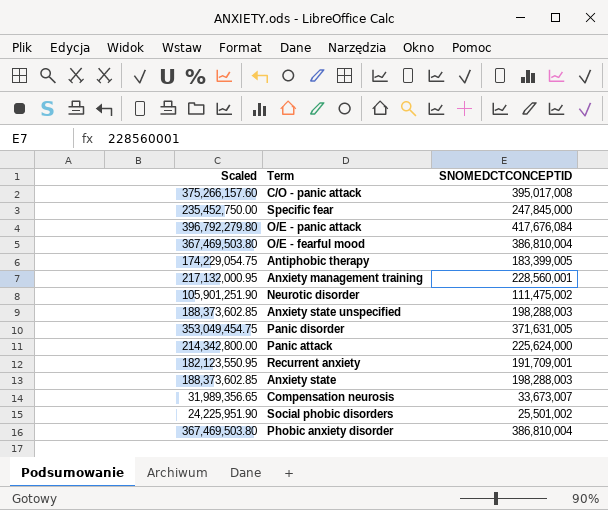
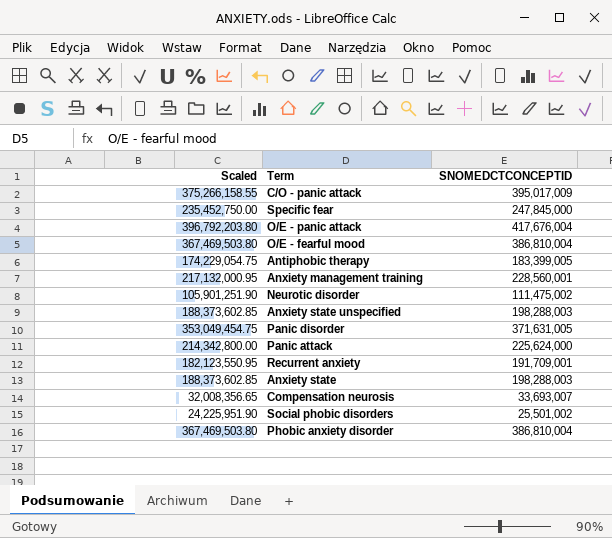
C/O - panic attack | Scaled: 375,266,157.60 -> 375,266,158.55
C/O - panic attack | SNOMEDCTCONCEPTID: 395,017,008 -> 395,017,009
O/E - panic attack | Scaled: 396,792,279.80 -> 396,792,203.80
O/E - panic attack | SNOMEDCTCONCEPTID: 417,676,084 -> 417,676,004
Compensation neurosis | Scaled: 31,989,356.65 -> 32,008,356.65
Compensation neurosis | SNOMEDCTCONCEPTID: 33,673,007 -> 33,693,007

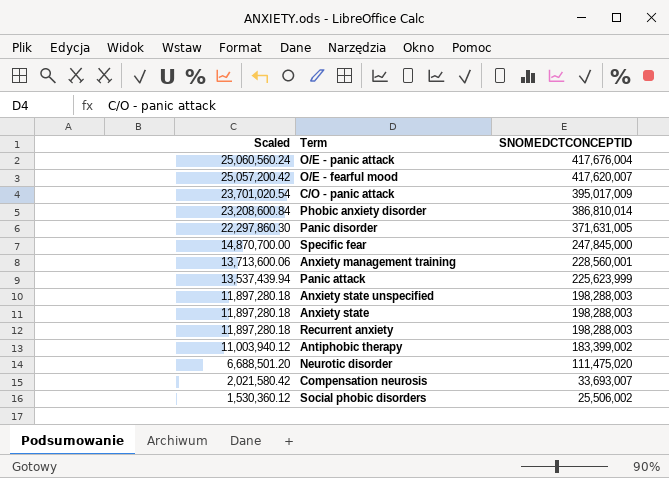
row order: none -> Scaled descending
column Scaled | formula: [SNOMEDCTCONCEPTID] * 0.95 -> [SNOMEDCTCONCEPTID] * 0.06
O/E - fearful mood | SNOMEDCTCONCEPTID: 386,810,004 -> 417,620,007
Phobic anxiety disorder | SNOMEDCTCONCEPTID: 386,810,004 -> 386,810,014
Panic attack | SNOMEDCTCONCEPTID: 225,624,000 -> 225,623,999
Recurrent anxiety | SNOMEDCTCONCEPTID: 191,709,001 -> 198,288,003
Antiphobic therapy | SNOMEDCTCONCEPTID: 183,399,005 -> 183,399,002
Neurotic disorder | SNOMEDCTCONCEPTID: 111,475,002 -> 111,475,020
Social phobic disorders | SNOMEDCTCONCEPTID: 25,501,002 -> 25,506,002

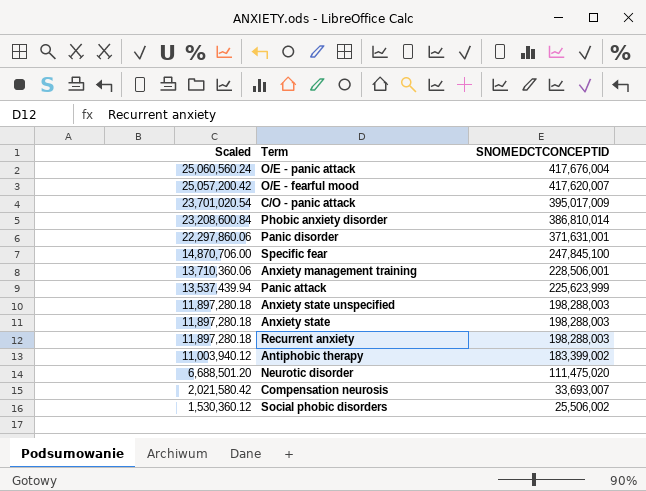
Panic disorder | Scaled: 22,297,860.30 -> 22,297,860.06
Panic disorder | SNOMEDCTCONCEPTID: 371,631,005 -> 371,631,001
Specific fear | Scaled: 14,870,700.00 -> 14,870,706.00
Specific fear | SNOMEDCTCONCEPTID: 247,845,000 -> 247,845,100
Anxiety management training | Scaled: 13,713,600.06 -> 13,710,360.06
Anxiety management training | SNOMEDCTCONCEPTID: 228,560,001 -> 228,506,001

